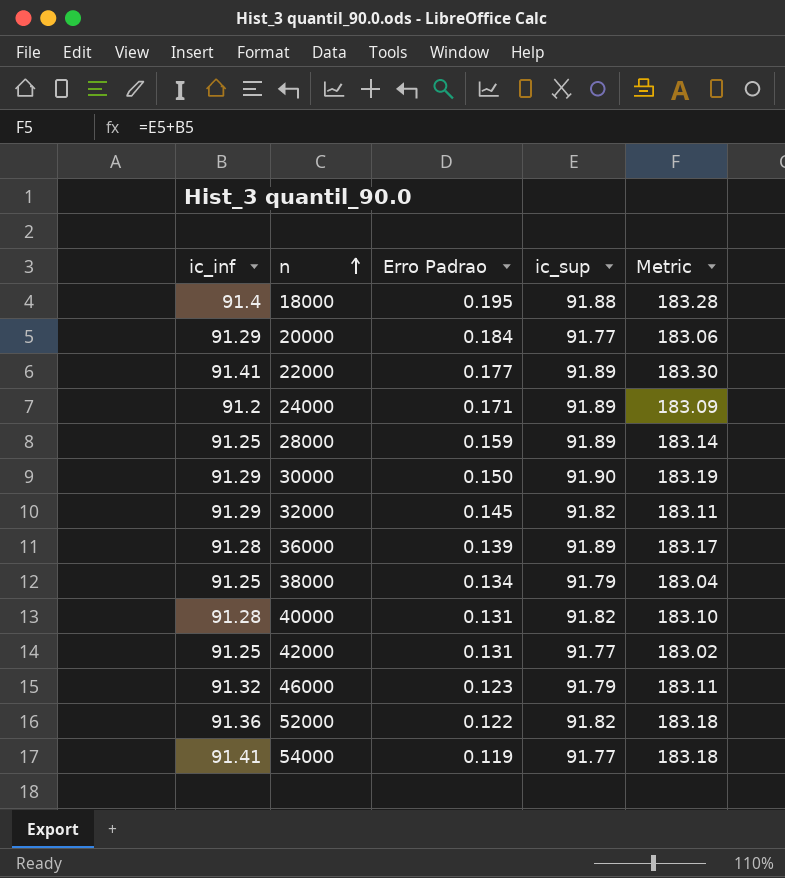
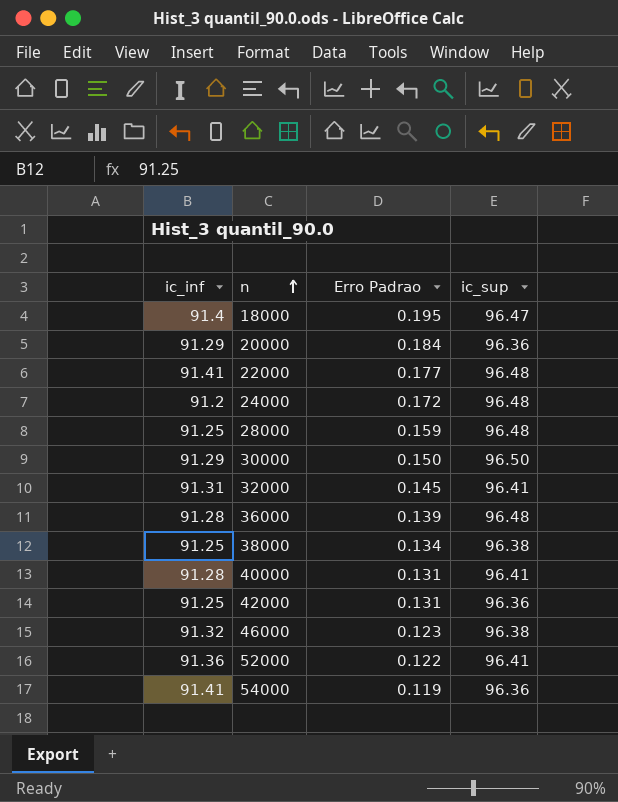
column Metric | formula: [ic_inf] + [ic_sup] -> none
18000 | ic_sup: 91.88 -> 96.47
20000 | ic_sup: 91.77 -> 96.36
22000 | ic_sup: 91.89 -> 96.48
24000 | Erro Padrao: 0.171 -> 0.172
24000 | ic_sup: 91.89 -> 96.48
28000 | ic_sup: 91.89 -> 96.48
30000 | ic_sup: 91.90 -> 96.50
32000 | ic_inf: 91.29 -> 91.31
32000 | ic_sup: 91.82 -> 96.41
36000 | ic_sup: 91.89 -> 96.48
38000 | ic_sup: 91.79 -> 96.38
40000 | ic_sup: 91.82 -> 96.41
42000 | ic_sup: 91.77 -> 96.36
46000 | ic_sup: 91.79 -> 96.38
52000 | ic_sup: 91.82 -> 96.41
54000 | ic_sup: 91.77 -> 96.36

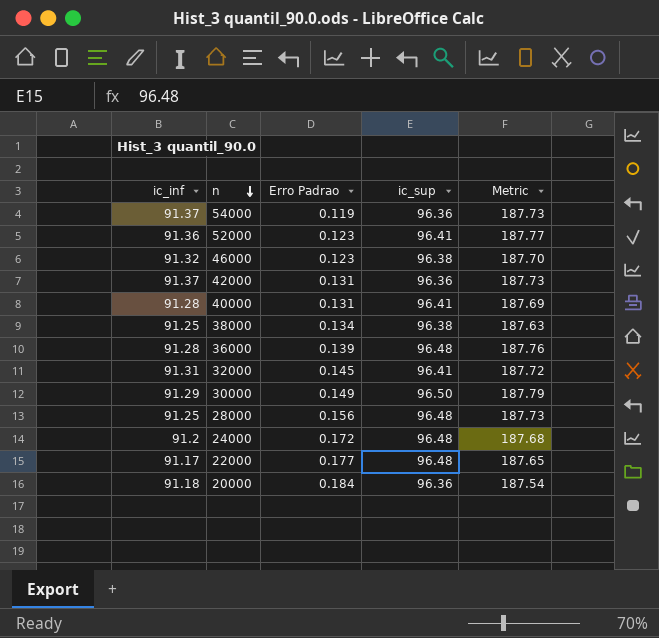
row order: n ascending -> n descending
column Metric | formula: none -> [ic_inf] + [ic_sup]
row 18000: 91.4 | 0.195 | 96.47 -> none
54000 | ic_inf: 91.41 -> 91.37
52000 | Erro Padrao: 0.122 -> 0.123
42000 | ic_inf: 91.25 -> 91.37
30000 | Erro Padrao: 0.150 -> 0.149
28000 | Erro Padrao: 0.159 -> 0.156
22000 | ic_inf: 91.41 -> 91.17
20000 | ic_inf: 91.29 -> 91.18

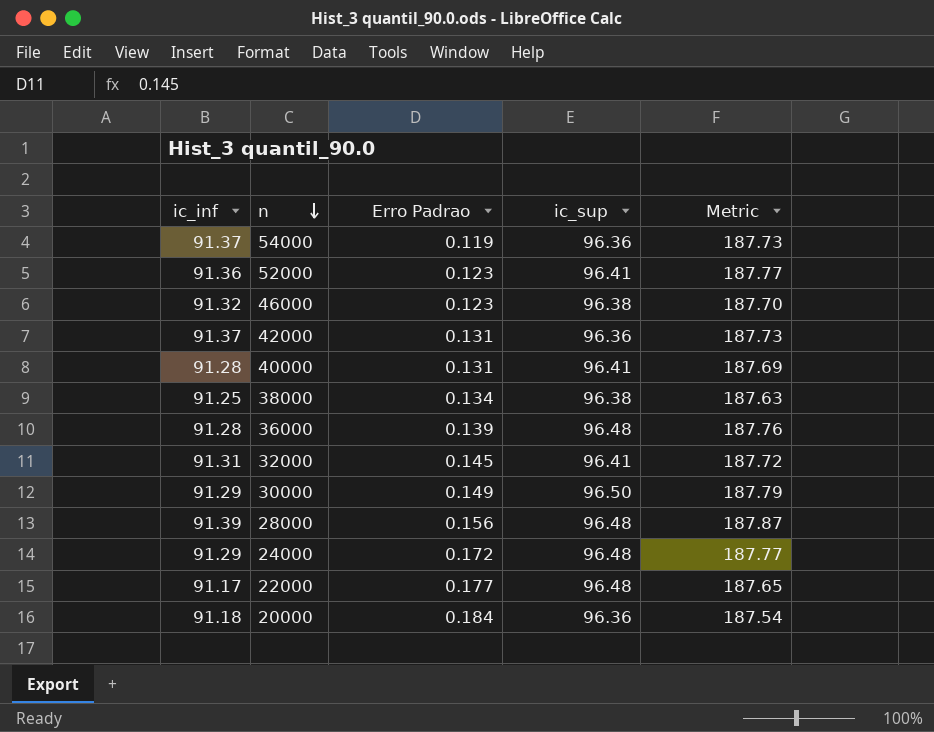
28000 | ic_inf: 91.25 -> 91.39
28000 | Metric: 187.73 -> 187.87
24000 | ic_inf: 91.2 -> 91.29
24000 | Metric: 187.68 -> 187.77

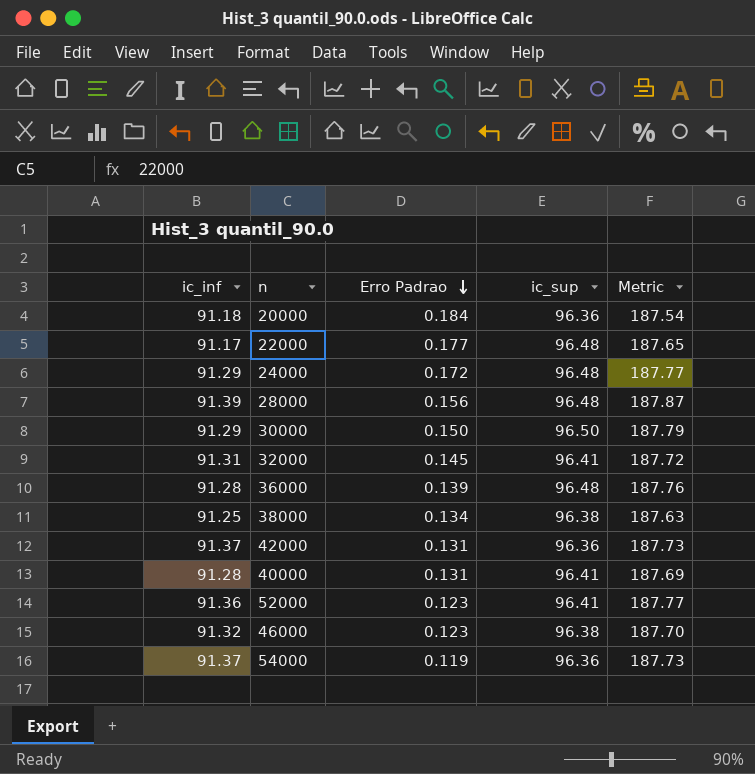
row order: n descending -> Erro Padrao descending
30000 | Erro Padrao: 0.149 -> 0.150

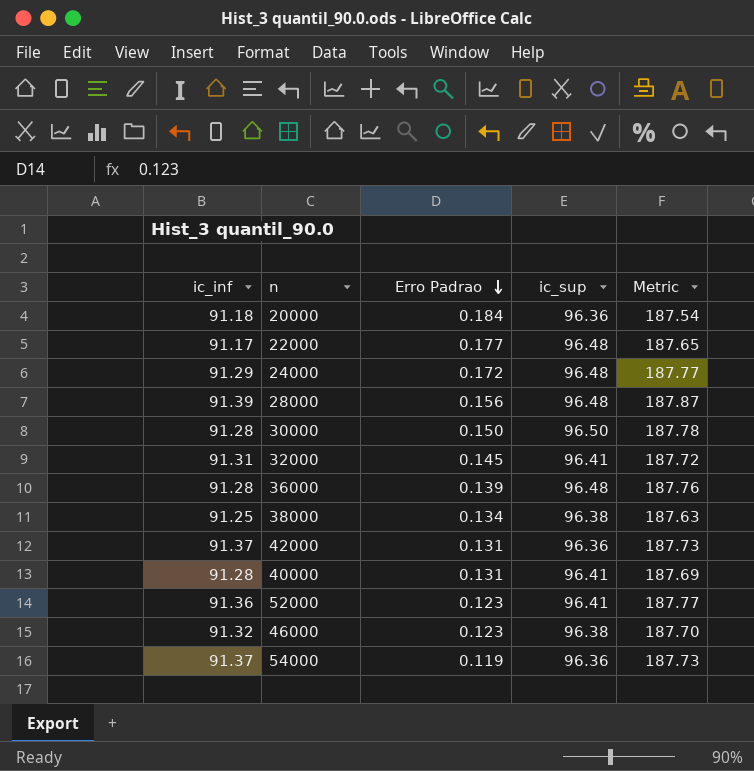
30000 | ic_inf: 91.29 -> 91.28
30000 | Metric: 187.79 -> 187.78

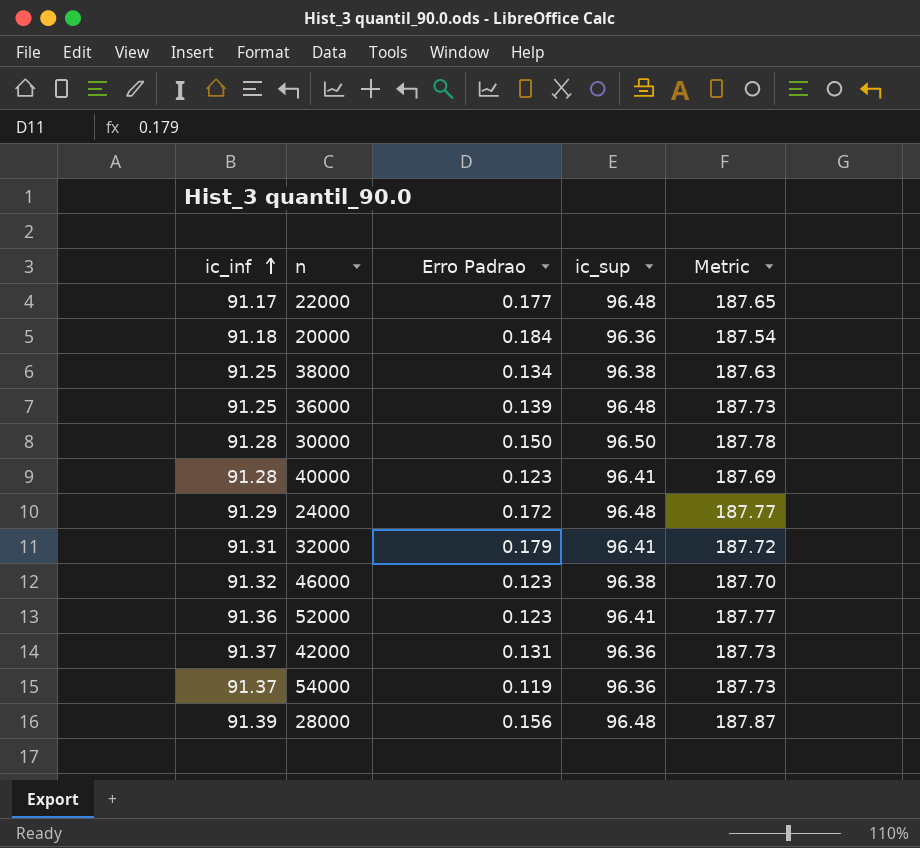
row order: Erro Padrao descending -> ic_inf ascending
36000 | ic_inf: 91.28 -> 91.25
36000 | Metric: 187.76 -> 187.73
40000 | Erro Padrao: 0.131 -> 0.123
32000 | Erro Padrao: 0.145 -> 0.179

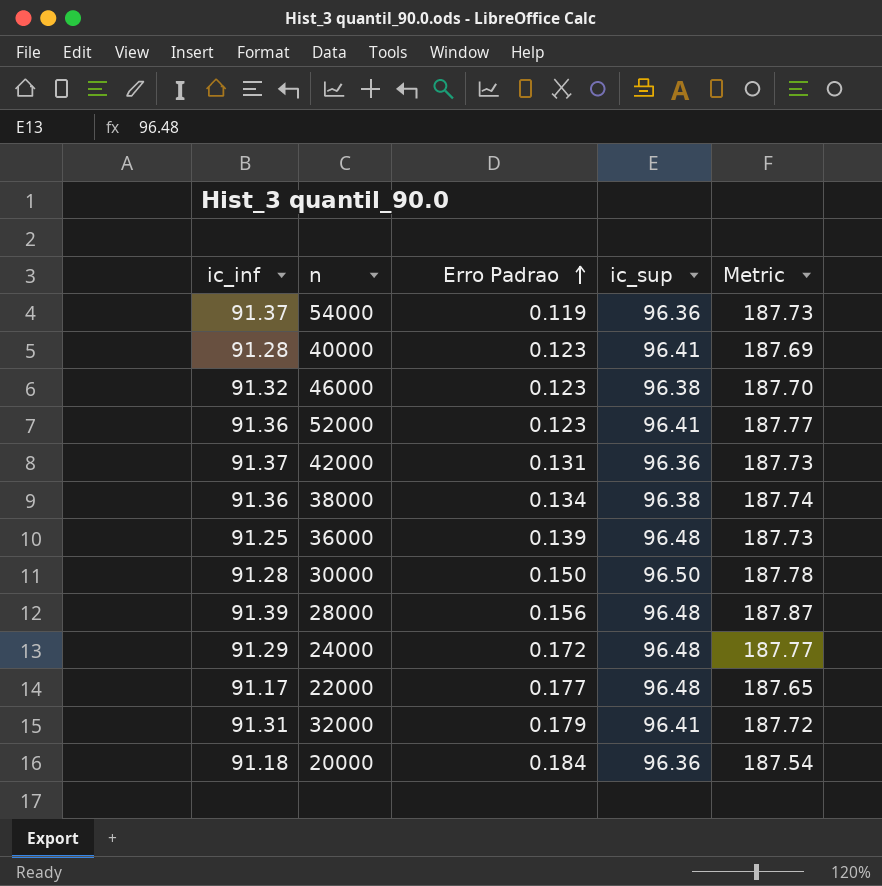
row order: ic_inf ascending -> Erro Padrao ascending
38000 | ic_inf: 91.25 -> 91.36
38000 | Metric: 187.63 -> 187.74

